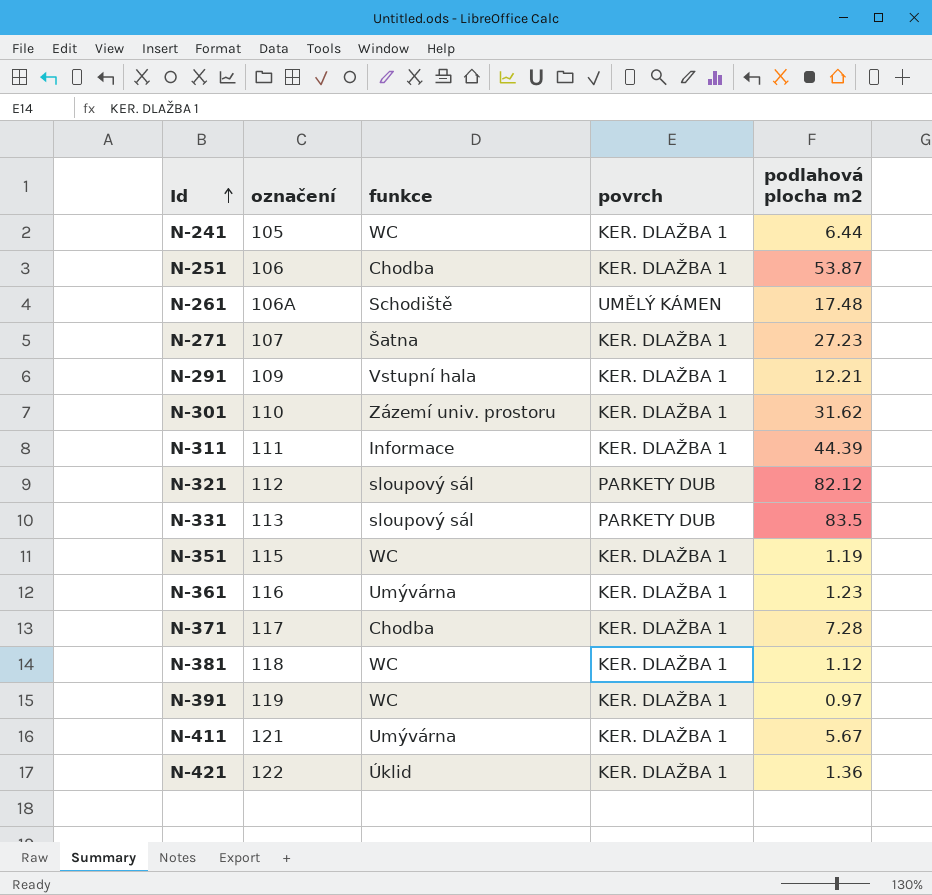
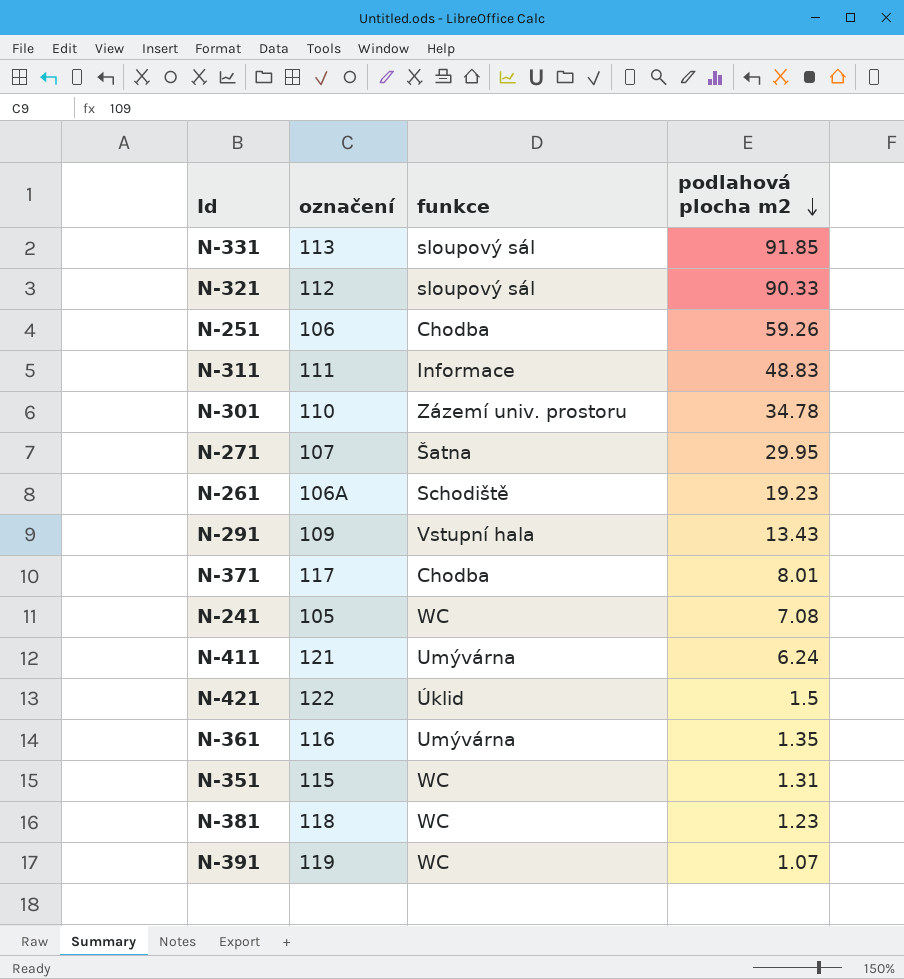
row order: Id ascending -> podlahová plocha m2 descending
column povrch | position: 4 -> none
N-331 | podlahová plocha m2: 83.5 -> 91.85
N-321 | podlahová plocha m2: 82.12 -> 90.33
N-251 | podlahová plocha m2: 53.87 -> 59.26
N-311 | podlahová plocha m2: 44.39 -> 48.83
N-301 | podlahová plocha m2: 31.62 -> 34.78
N-271 | podlahová plocha m2: 27.23 -> 29.95
N-261 | podlahová plocha m2: 17.48 -> 19.23
N-291 | podlahová plocha m2: 12.21 -> 13.43
N-371 | podlahová plocha m2: 7.28 -> 8.01
N-241 | podlahová plocha m2: 6.44 -> 7.08
N-411 | podlahová plocha m2: 5.67 -> 6.24
N-421 | podlahová plocha m2: 1.36 -> 1.5
N-361 | podlahová plocha m2: 1.23 -> 1.35
N-351 | podlahová plocha m2: 1.19 -> 1.31
N-381 | podlahová plocha m2: 1.12 -> 1.23
N-391 | podlahová plocha m2: 0.97 -> 1.07

